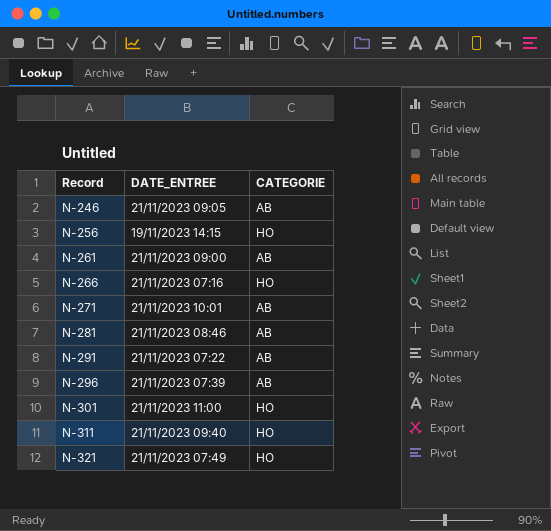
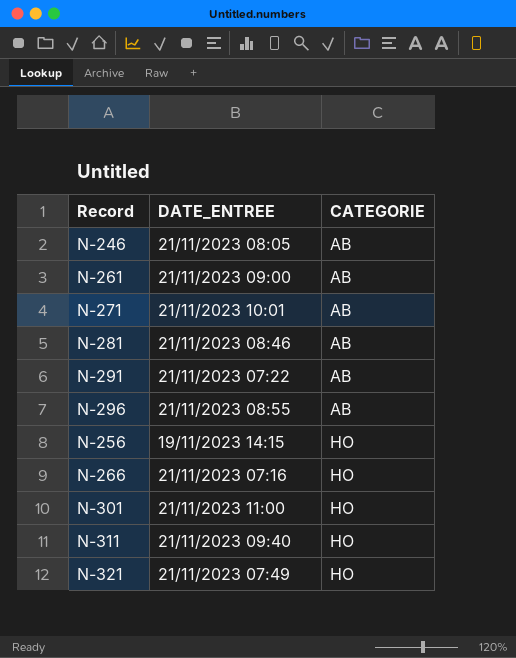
row order: Record ascending -> CATEGORIE ascending
N-246 | DATE_ENTREE: 21/11/2023 09:05 -> 21/11/2023 08:05
N-296 | DATE_ENTREE: 21/11/2023 07:39 -> 21/11/2023 08:55

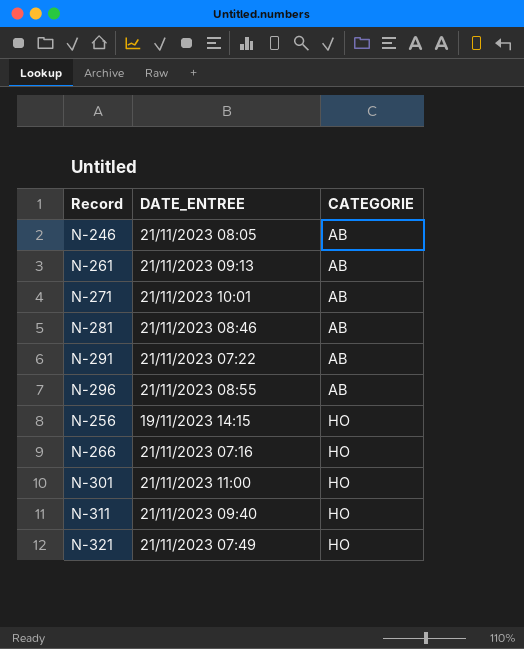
N-261 | DATE_ENTREE: 21/11/2023 09:00 -> 21/11/2023 09:13

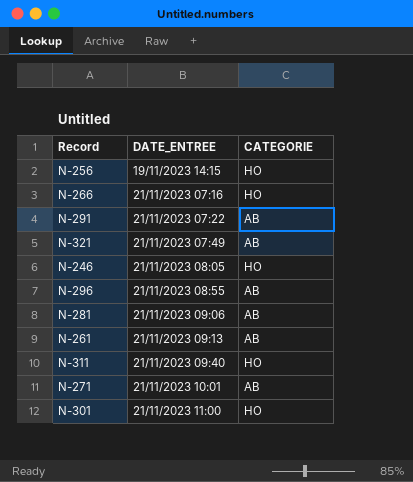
row order: CATEGORIE ascending -> DATE_ENTREE ascending
N-321 | CATEGORIE: HO -> AB
N-246 | CATEGORIE: AB -> HO
N-281 | DATE_ENTREE: 21/11/2023 08:46 -> 21/11/2023 09:06

